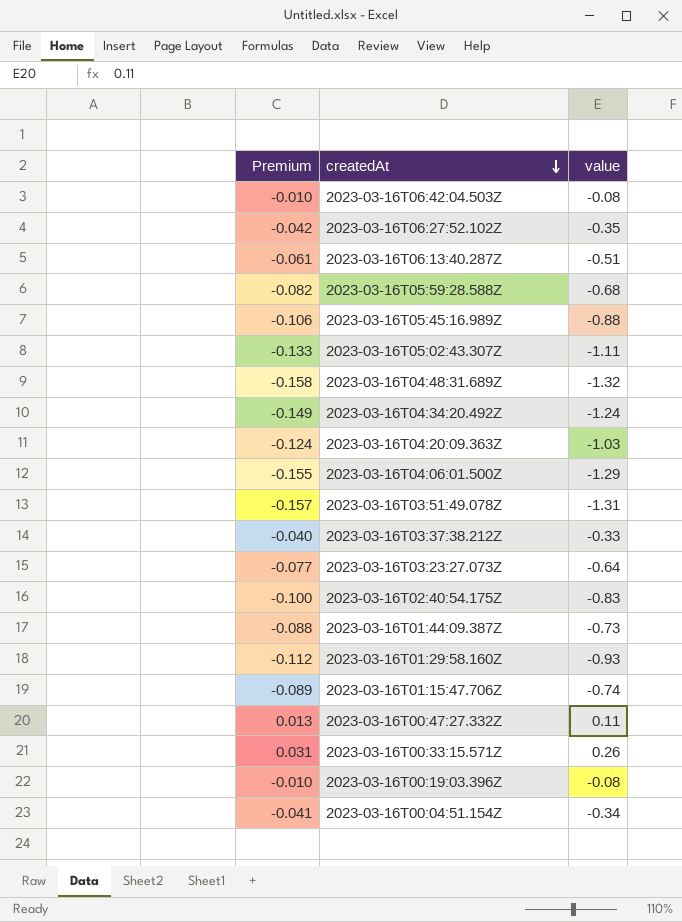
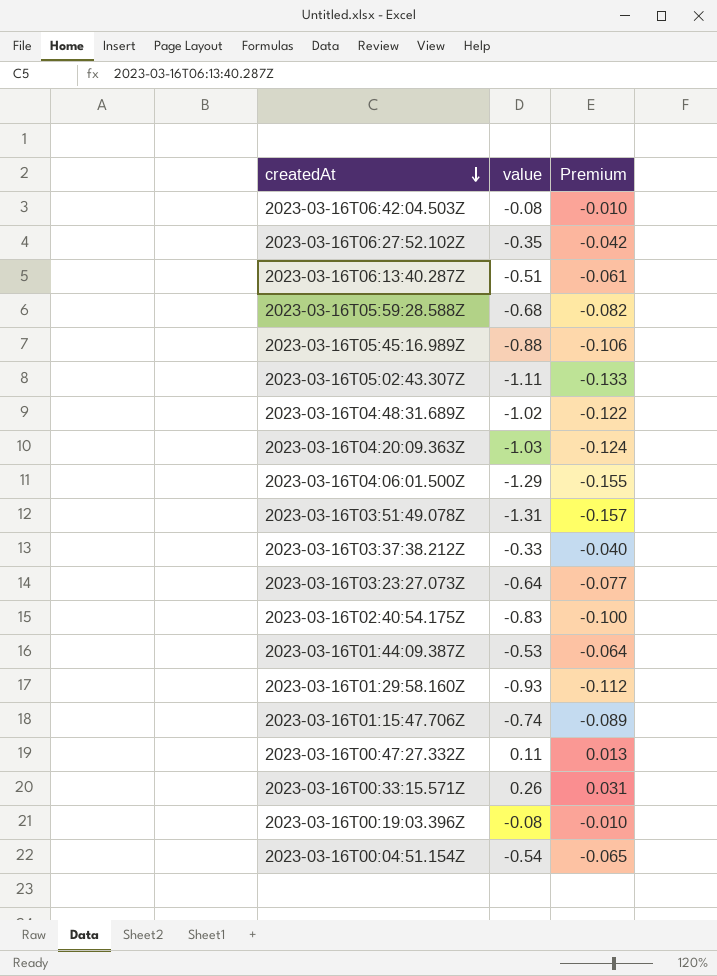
column Premium | position: 1 -> 3
row 2023-03-16T04:34:20.492Z: -0.149 | -1.24 -> none
2023-03-16T04:48:31.689Z | value: -1.32 -> -1.02
2023-03-16T04:48:31.689Z | Premium: -0.158 -> -0.122
2023-03-16T01:44:09.387Z | value: -0.73 -> -0.53
2023-03-16T01:44:09.387Z | Premium: -0.088 -> -0.064
2023-03-16T00:04:51.154Z | value: -0.34 -> -0.54
2023-03-16T00:04:51.154Z | Premium: -0.041 -> -0.065

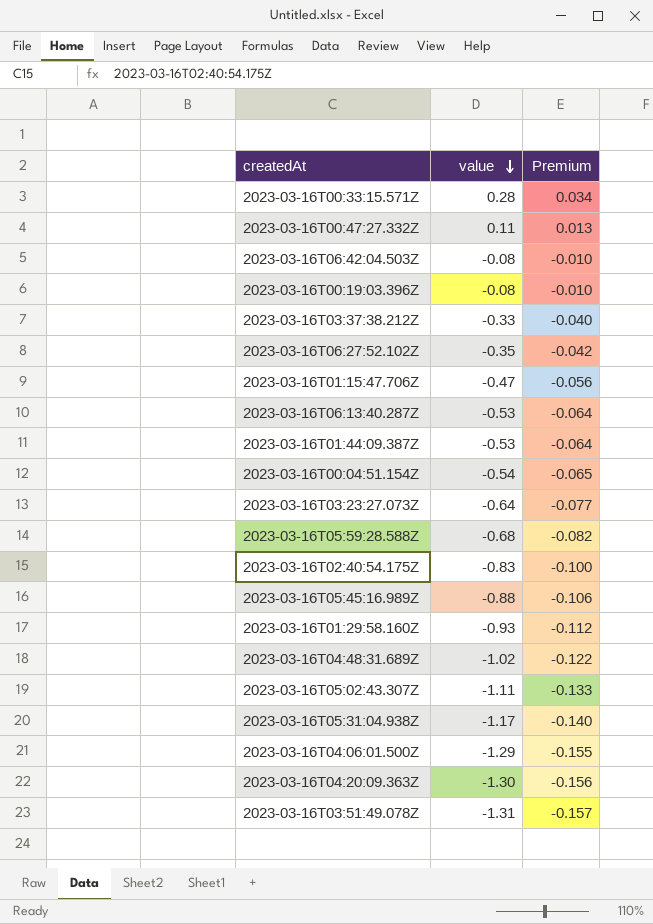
row order: createdAt descending -> value descending
2023-03-16T00:33:15.571Z | value: 0.26 -> 0.28
2023-03-16T00:33:15.571Z | Premium: 0.031 -> 0.034
2023-03-16T01:15:47.706Z | value: -0.74 -> -0.47
2023-03-16T01:15:47.706Z | Premium: -0.089 -> -0.056
2023-03-16T06:13:40.287Z | value: -0.51 -> -0.53
2023-03-16T06:13:40.287Z | Premium: -0.061 -> -0.064
row 2023-03-16T05:31:04.938Z: none -> -1.17 | -0.140
2023-03-16T04:20:09.363Z | value: -1.03 -> -1.30
2023-03-16T04:20:09.363Z | Premium: -0.124 -> -0.156

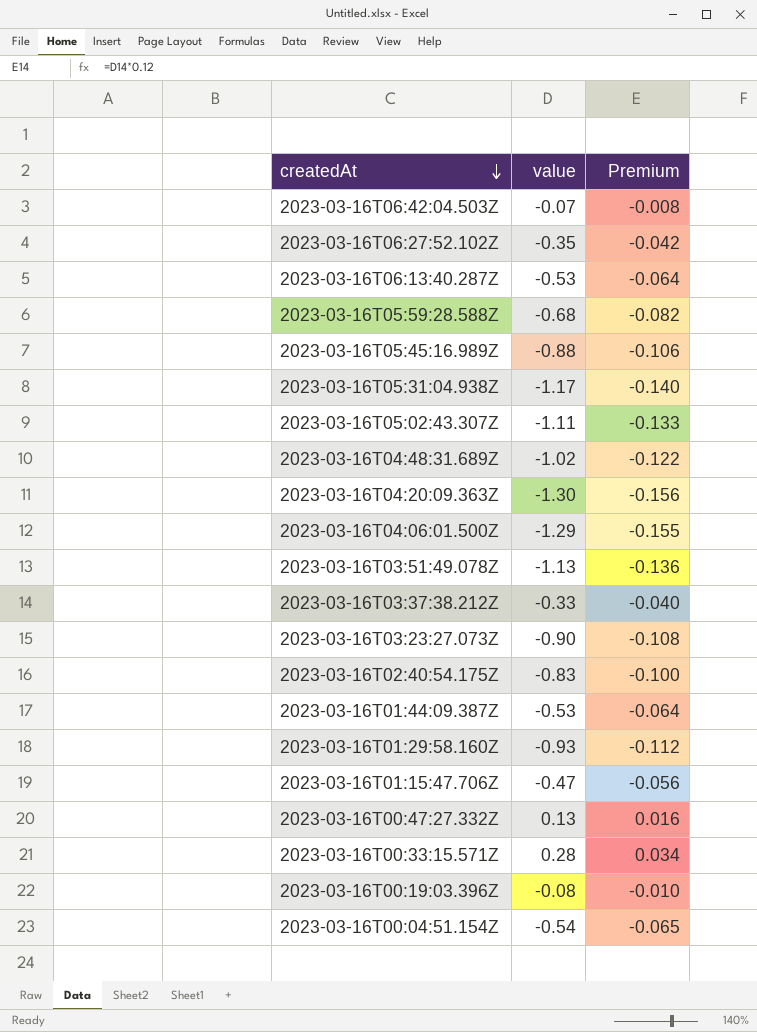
row order: value descending -> createdAt descending
2023-03-16T06:42:04.503Z | value: -0.08 -> -0.07
2023-03-16T06:42:04.503Z | Premium: -0.010 -> -0.008
2023-03-16T03:51:49.078Z | value: -1.31 -> -1.13
2023-03-16T03:51:49.078Z | Premium: -0.157 -> -0.136
2023-03-16T03:23:27.073Z | value: -0.64 -> -0.90
2023-03-16T03:23:27.073Z | Premium: -0.077 -> -0.108
2023-03-16T00:47:27.332Z | value: 0.11 -> 0.13
2023-03-16T00:47:27.332Z | Premium: 0.013 -> 0.016

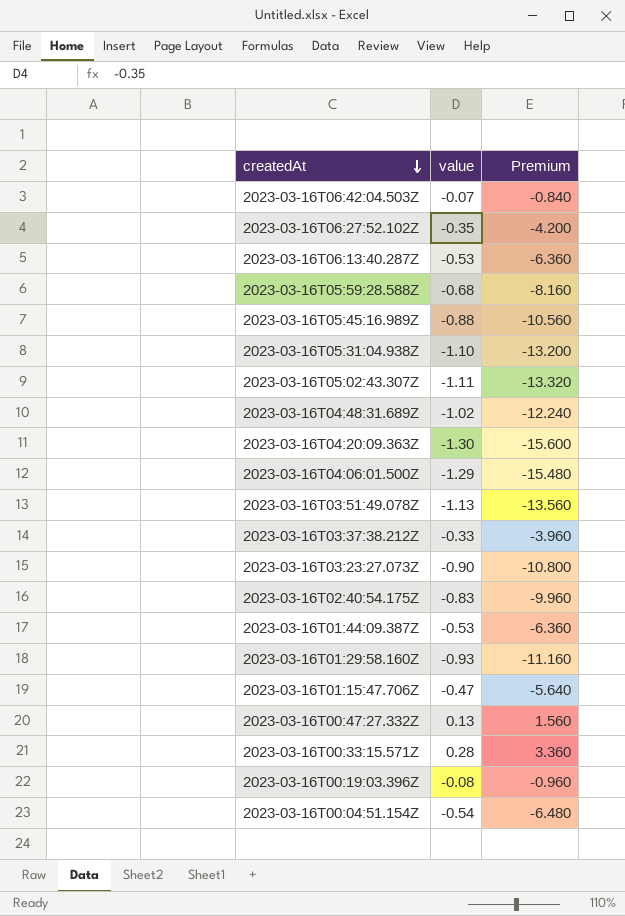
column Premium | formula: [value] * 0.12 -> [value] * 12
2023-03-16T05:31:04.938Z | value: -1.17 -> -1.10

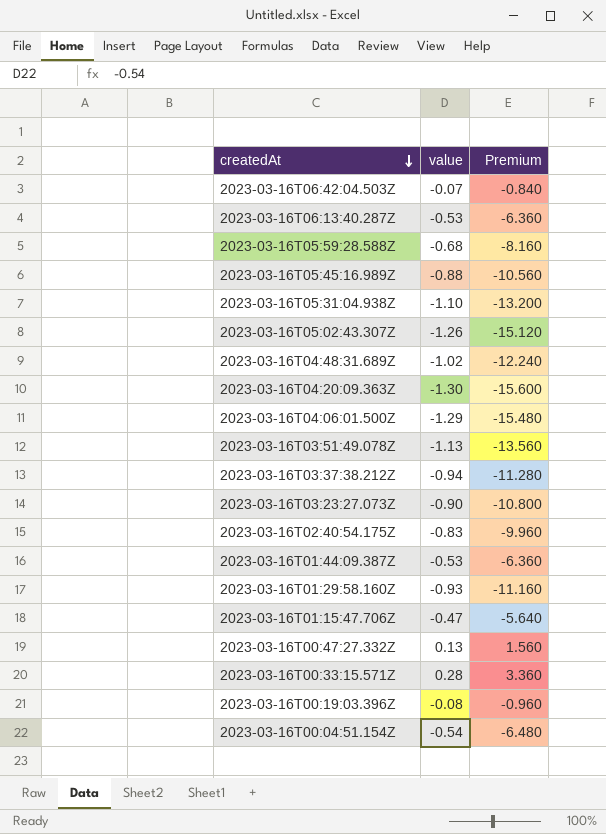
row 2023-03-16T06:27:52.102Z: -0.35 | -4.200 -> none
2023-03-16T05:02:43.307Z | value: -1.11 -> -1.26
2023-03-16T05:02:43.307Z | Premium: -13.320 -> -15.120
2023-03-16T03:37:38.212Z | value: -0.33 -> -0.94
2023-03-16T03:37:38.212Z | Premium: -3.960 -> -11.280

